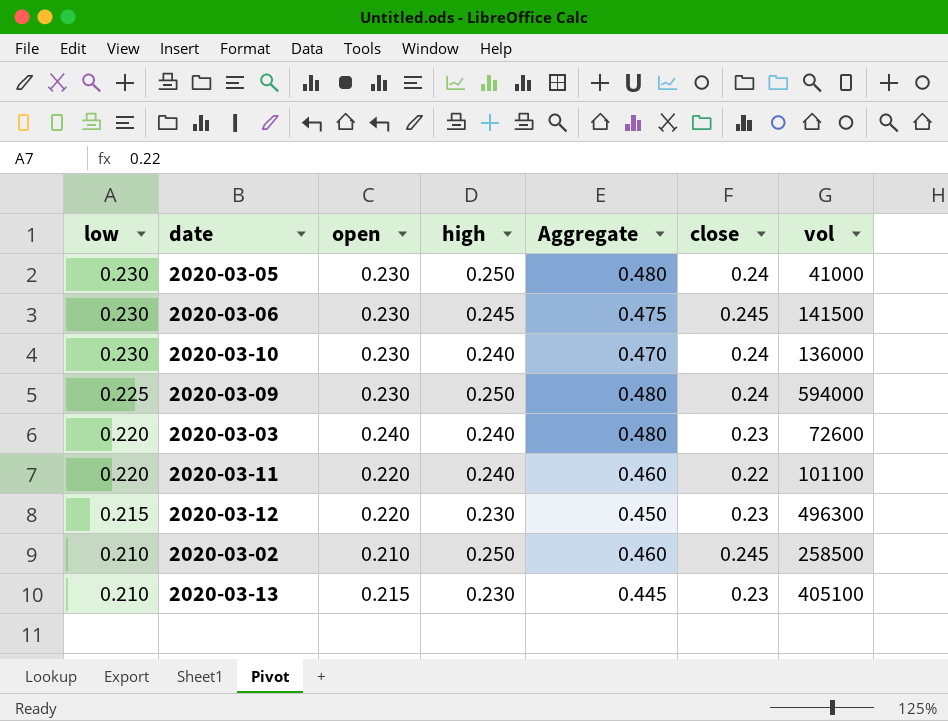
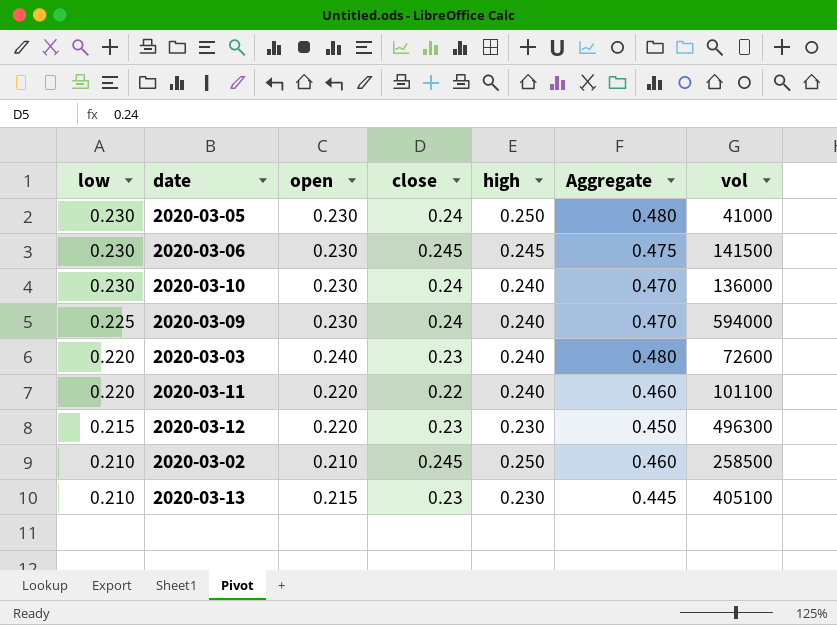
column close | position: 6 -> 4
2020-03-09 | high: 0.250 -> 0.240
2020-03-09 | Aggregate: 0.480 -> 0.470

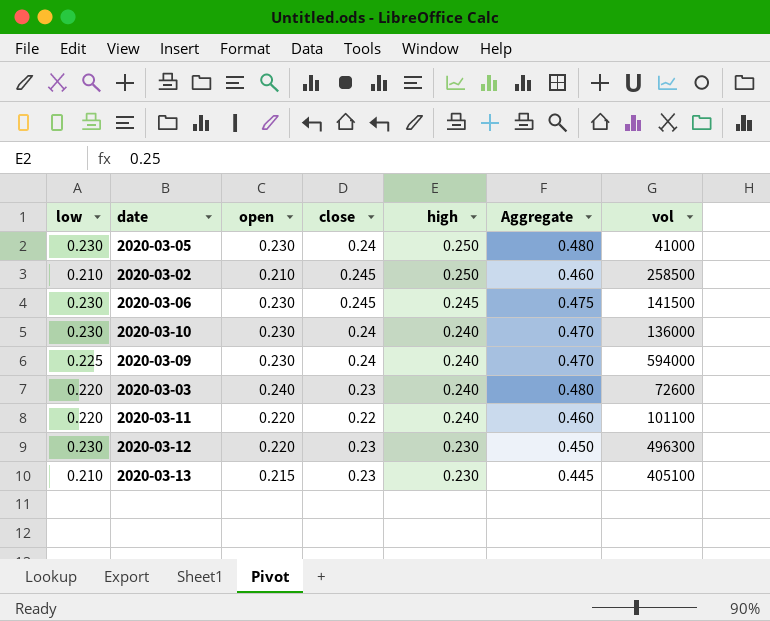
row order: low descending -> high descending
2020-03-12 | low: 0.215 -> 0.230

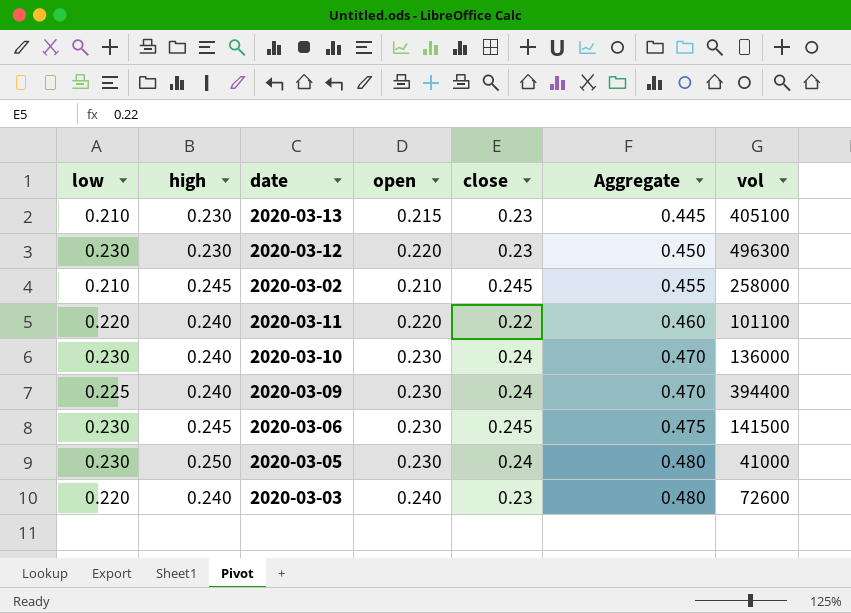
row order: high descending -> Aggregate ascending
column high | position: 5 -> 2
2020-03-02 | high: 0.250 -> 0.245
2020-03-02 | Aggregate: 0.460 -> 0.455
2020-03-02 | vol: 258500 -> 258000
2020-03-09 | vol: 594000 -> 394400

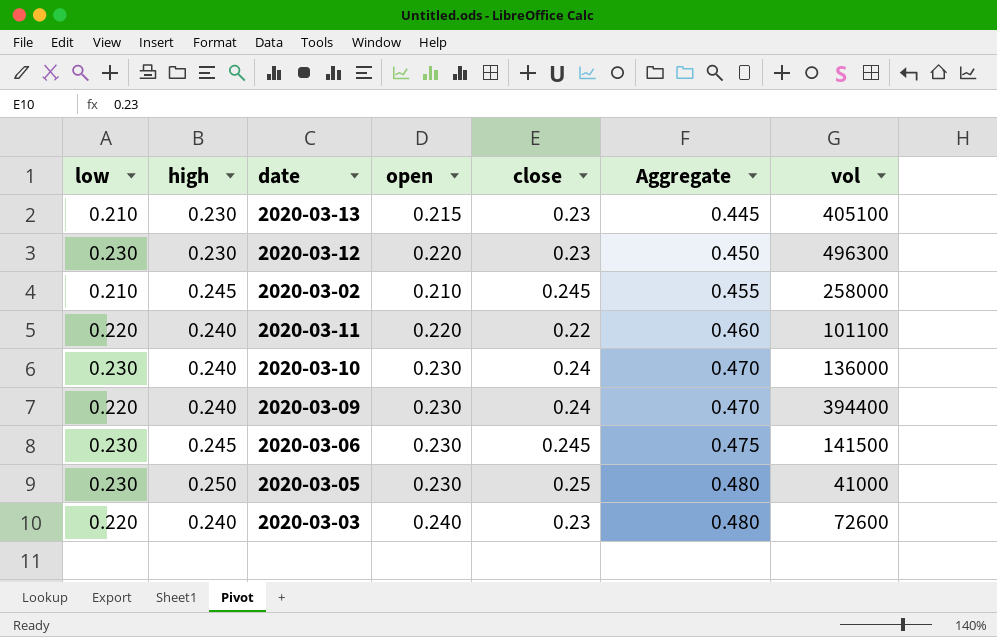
2020-03-09 | low: 0.225 -> 0.220
2020-03-05 | close: 0.24 -> 0.25

